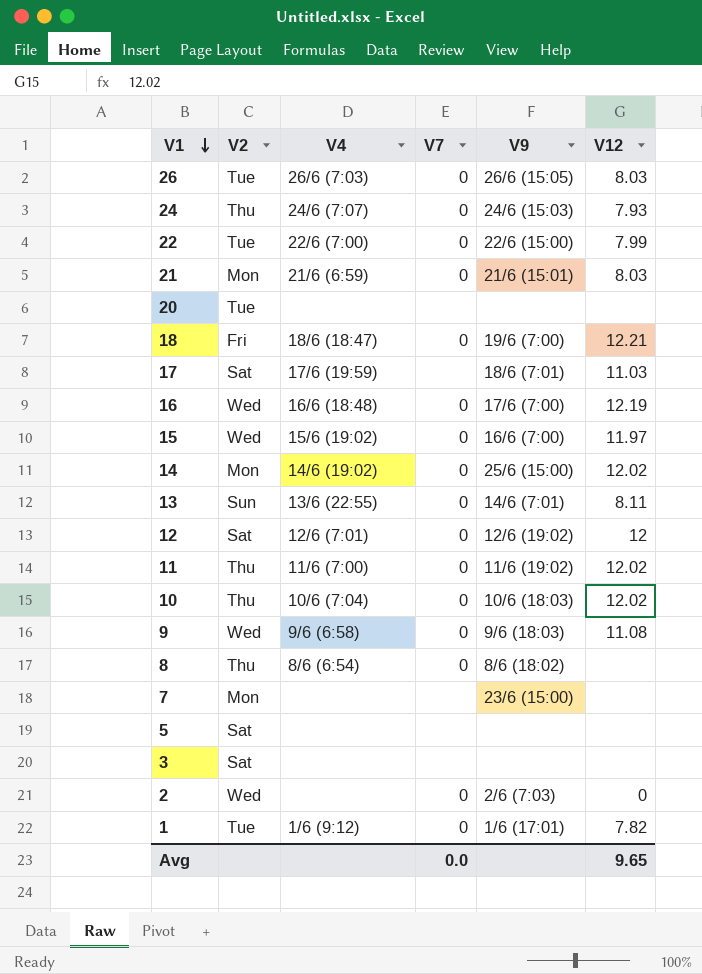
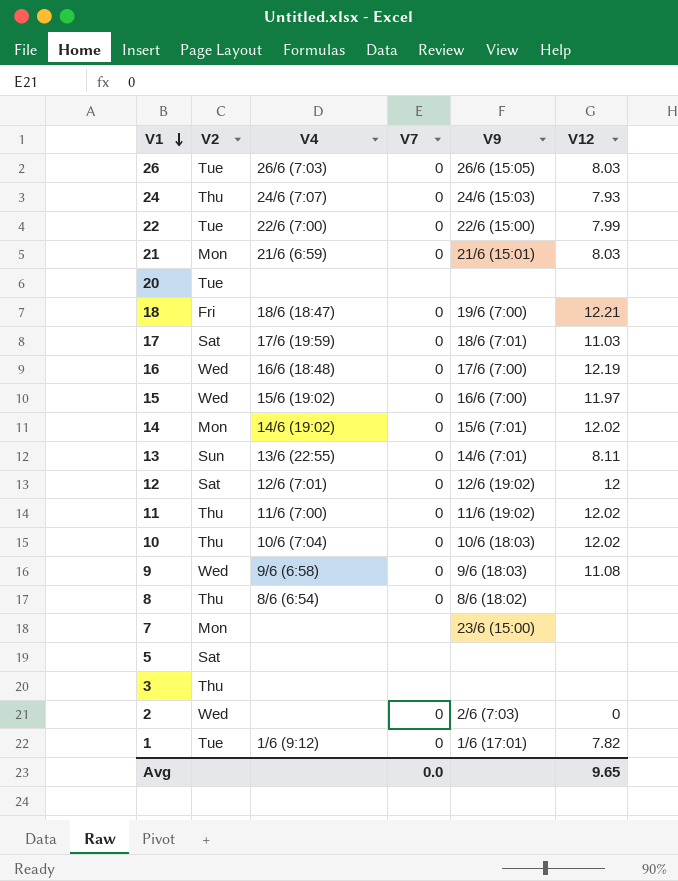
17 | V7: none -> 0
14 | V9: 25/6 (15:00) -> 15/6 (7:01)
3 | V2: Sat -> Thu

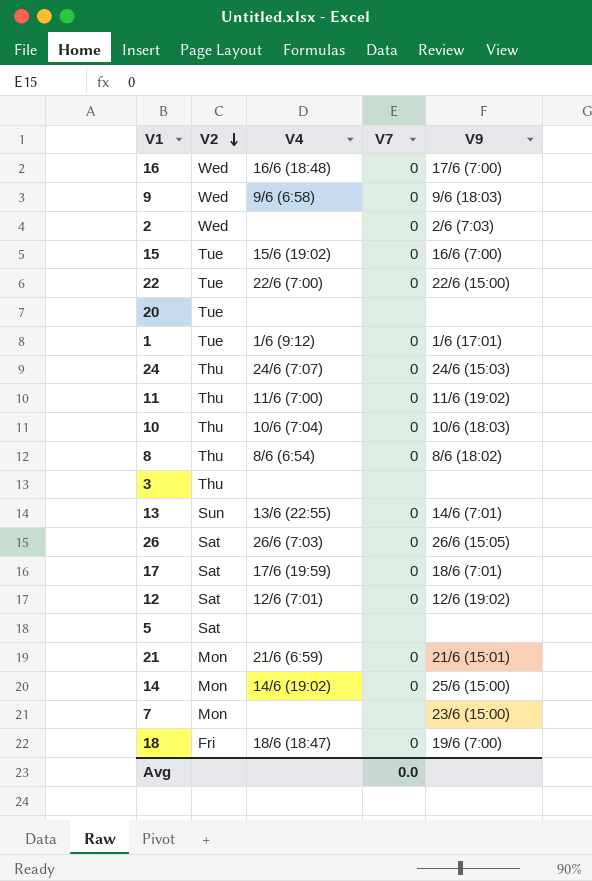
row order: V1 descending -> V2 descending
column V12 | position: 6 -> none
15 | V2: Wed -> Tue
26 | V2: Tue -> Sat
14 | V9: 15/6 (7:01) -> 25/6 (15:00)

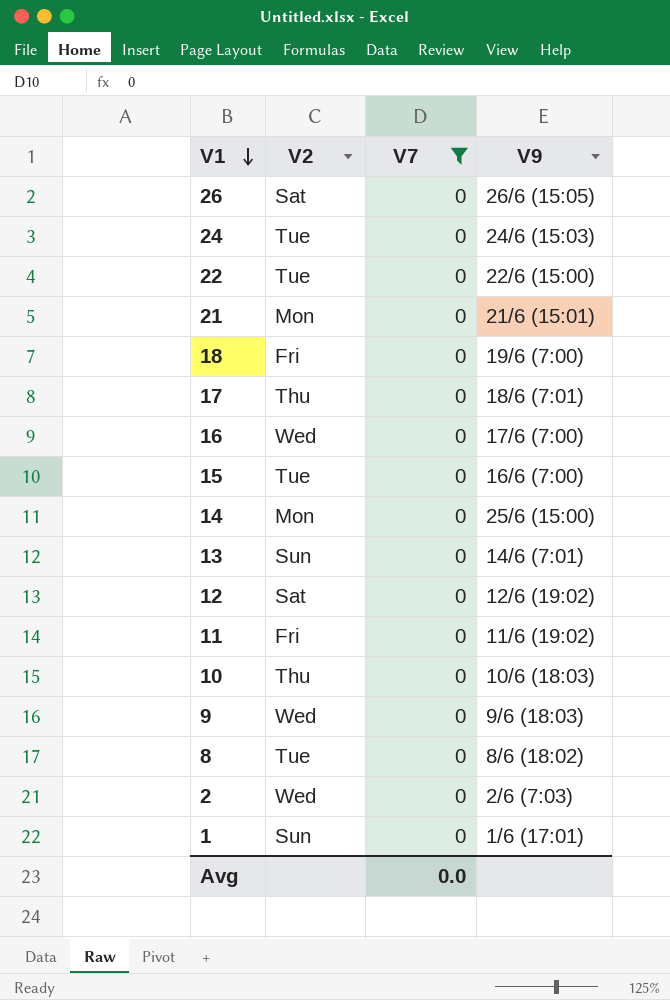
filter: none -> V7 = 0
row order: V2 descending -> V1 descending
column V4 | position: 3 -> none
24 | V2: Thu -> Tue
17 | V2: Sat -> Thu
11 | V2: Thu -> Fri
8 | V2: Thu -> Tue
1 | V2: Tue -> Sun

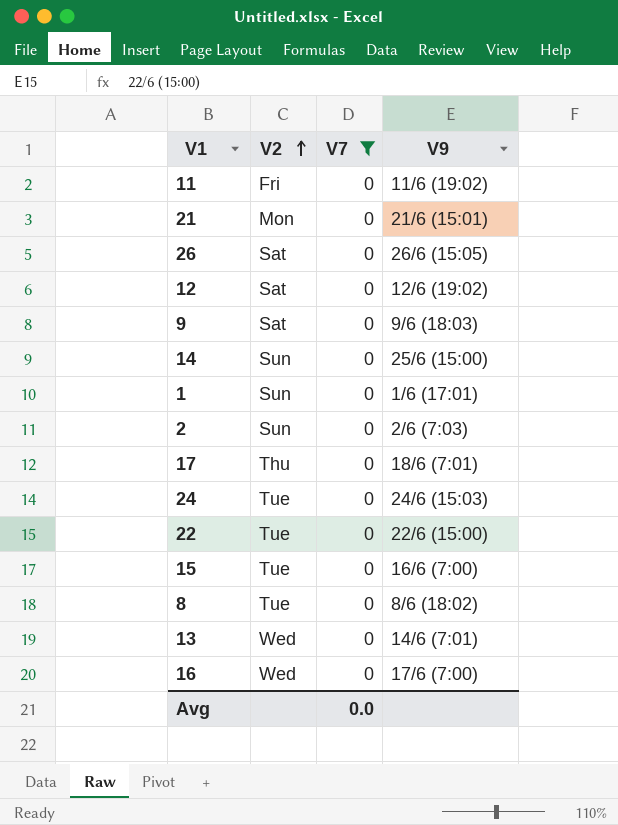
row order: V1 descending -> V2 ascending
row 18: Fri | 0 | 19/6 (7:00) -> none
row 10: Thu | 0 | 10/6 (18:03) -> none
9 | V2: Wed -> Sat
14 | V2: Mon -> Sun
2 | V2: Wed -> Sun
13 | V2: Sun -> Wed

